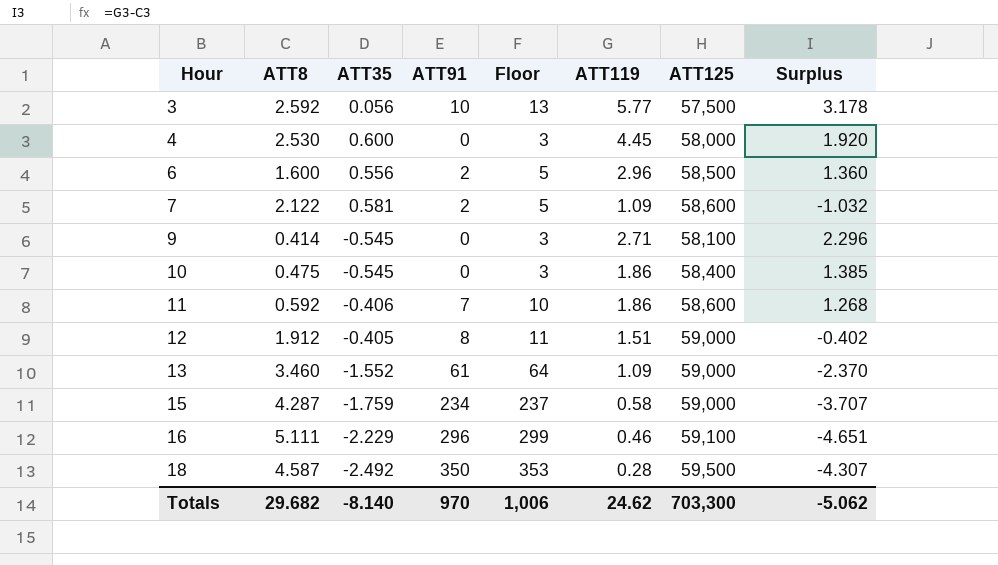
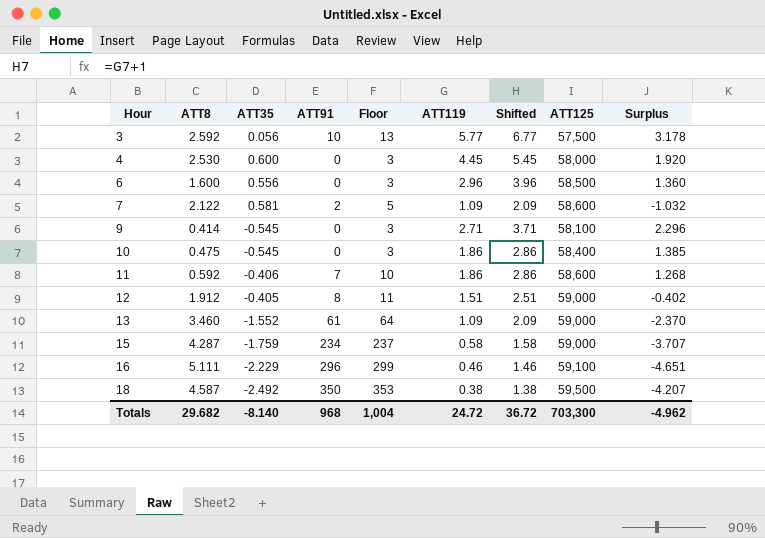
column Shifted | formula: none -> [ATT119] + 1
6 | ATT91: 2 -> 0
6 | Floor: 5 -> 3
18 | ATT119: 0.28 -> 0.38
18 | Surplus: -4.307 -> -4.207
Totals | ATT91: 970 -> 968
Totals | Floor: 1,006 -> 1,004
Totals | ATT119: 24.62 -> 24.72
Totals | Surplus: -5.062 -> -4.962

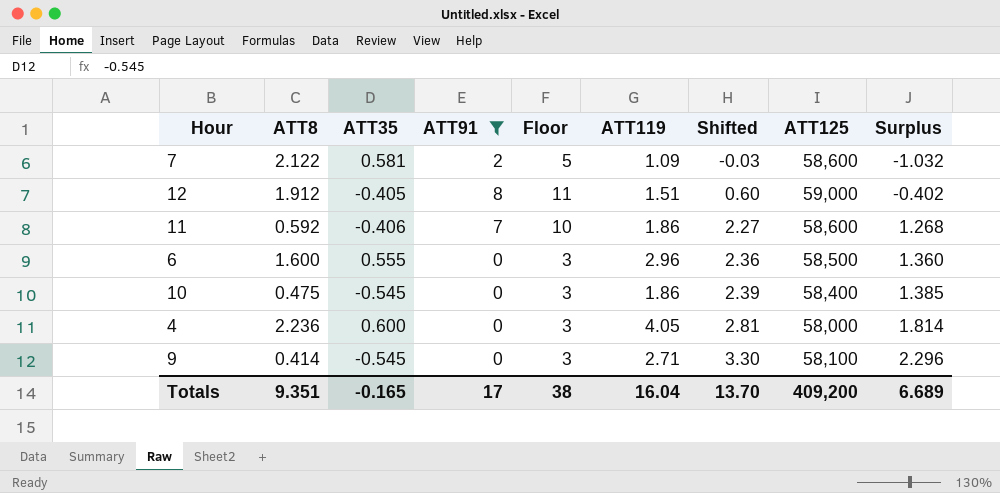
filter: none -> ATT91 <= 8
row order: Hour ascending -> Shifted ascending
column Shifted | formula: [ATT119] + 1 -> [Surplus] + 1
6 | ATT35: 0.556 -> 0.555
4 | ATT8: 2.530 -> 2.236
4 | ATT119: 4.45 -> 4.05
4 | Surplus: 1.920 -> 1.814
Totals | ATT8: 29.682 -> 9.351
Totals | ATT35: -8.140 -> -0.165
Totals | ATT91: 968 -> 17
Totals | Floor: 1,004 -> 38
Totals | ATT119: 24.72 -> 16.04
Totals | Shifted: 36.72 -> 13.70
Totals | ATT125: 703,300 -> 409,200
Totals | Surplus: -4.962 -> 6.689

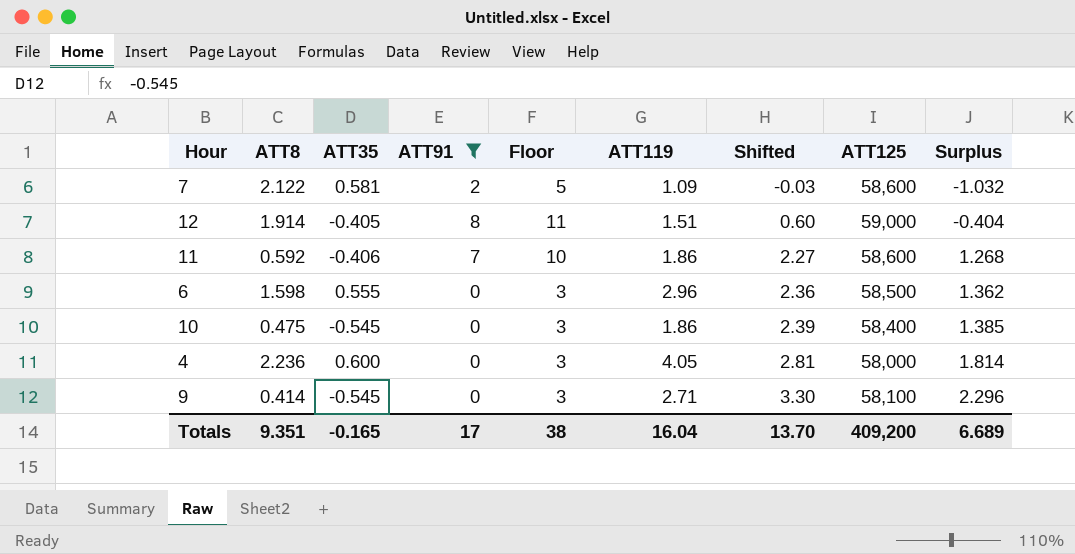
12 | ATT8: 1.912 -> 1.914
12 | Surplus: -0.402 -> -0.404
6 | ATT8: 1.600 -> 1.598
6 | Surplus: 1.360 -> 1.362

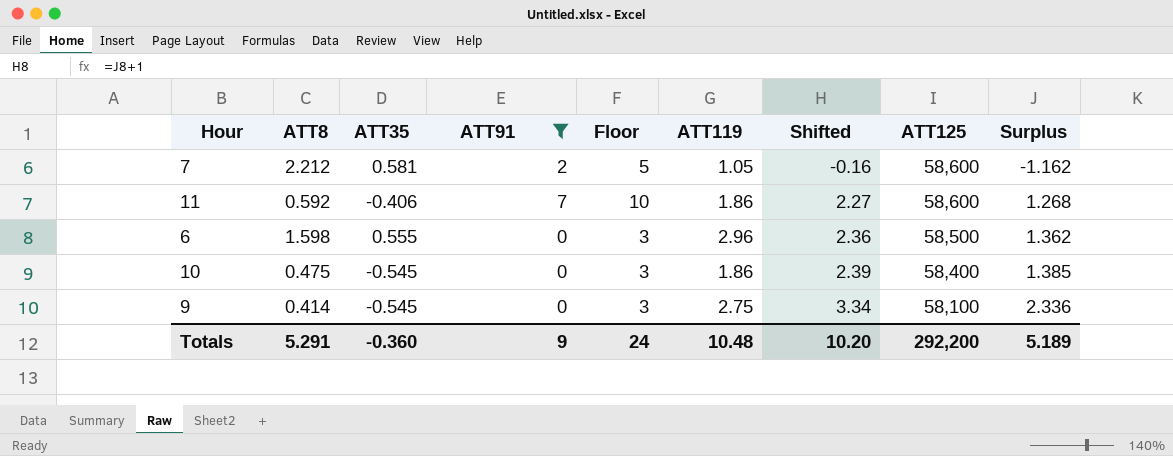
row 12: 1.914 | -0.405 | 8 | 11 | 1.51 | 0.60 | 59,000 | -0.404 -> none
row 4: 2.236 | 0.600 | 0 | 3 | 4.05 | 2.81 | 58,000 | 1.814 -> none
7 | ATT8: 2.122 -> 2.212
7 | ATT119: 1.09 -> 1.05
7 | Shifted: -0.03 -> -0.16
7 | Surplus: -1.032 -> -1.162
9 | ATT119: 2.71 -> 2.75
9 | Shifted: 3.30 -> 3.34
9 | Surplus: 2.296 -> 2.336
Totals | ATT8: 9.351 -> 5.291
Totals | ATT35: -0.165 -> -0.360
Totals | ATT91: 17 -> 9
Totals | Floor: 38 -> 24
Totals | ATT119: 16.04 -> 10.48
Totals | Shifted: 13.70 -> 10.20
Totals | ATT125: 409,200 -> 292,200
Totals | Surplus: 6.689 -> 5.189

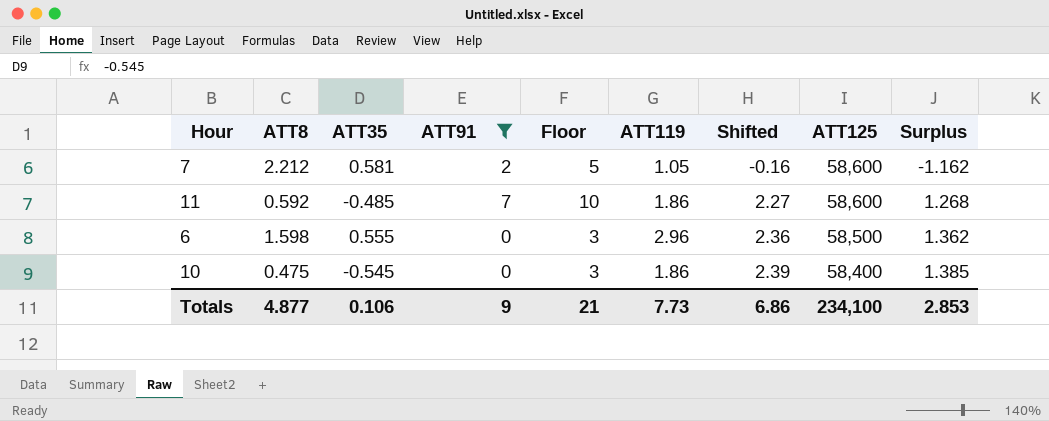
row 9: 0.414 | -0.545 | 0 | 3 | 2.75 | 3.34 | 58,100 | 2.336 -> none
11 | ATT35: -0.406 -> -0.485
Totals | ATT8: 5.291 -> 4.877
Totals | ATT35: -0.360 -> 0.106
Totals | Floor: 24 -> 21
Totals | ATT119: 10.48 -> 7.73
Totals | Shifted: 10.20 -> 6.86
Totals | ATT125: 292,200 -> 234,100
Totals | Surplus: 5.189 -> 2.853

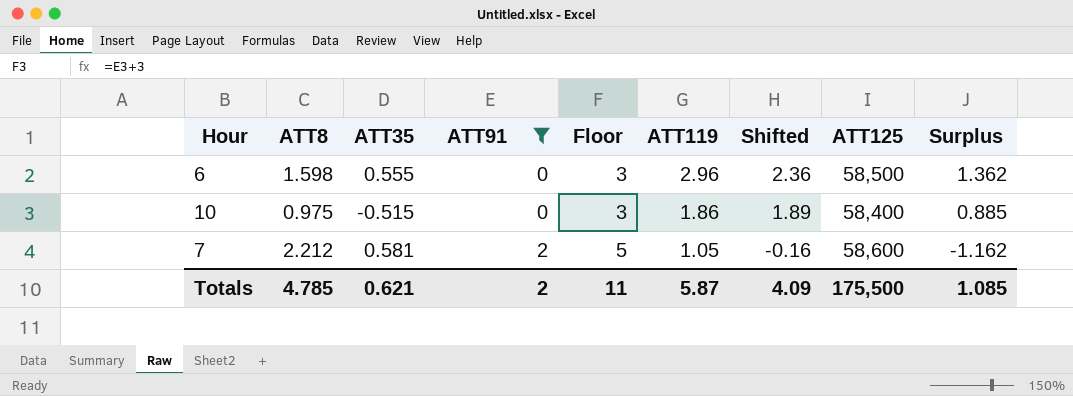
row order: Shifted ascending -> ATT91 ascending
row 11: 0.592 | -0.485 | 7 | 10 | 1.86 | 2.27 | 58,600 | 1.268 -> none
10 | ATT8: 0.475 -> 0.975
10 | ATT35: -0.545 -> -0.515
10 | Shifted: 2.39 -> 1.89
10 | Surplus: 1.385 -> 0.885
Totals | ATT8: 4.877 -> 4.785
Totals | ATT35: 0.106 -> 0.621
Totals | ATT91: 9 -> 2
Totals | Floor: 21 -> 11
Totals | ATT119: 7.73 -> 5.87
Totals | Shifted: 6.86 -> 4.09
Totals | ATT125: 234,100 -> 175,500
Totals | Surplus: 2.853 -> 1.085

